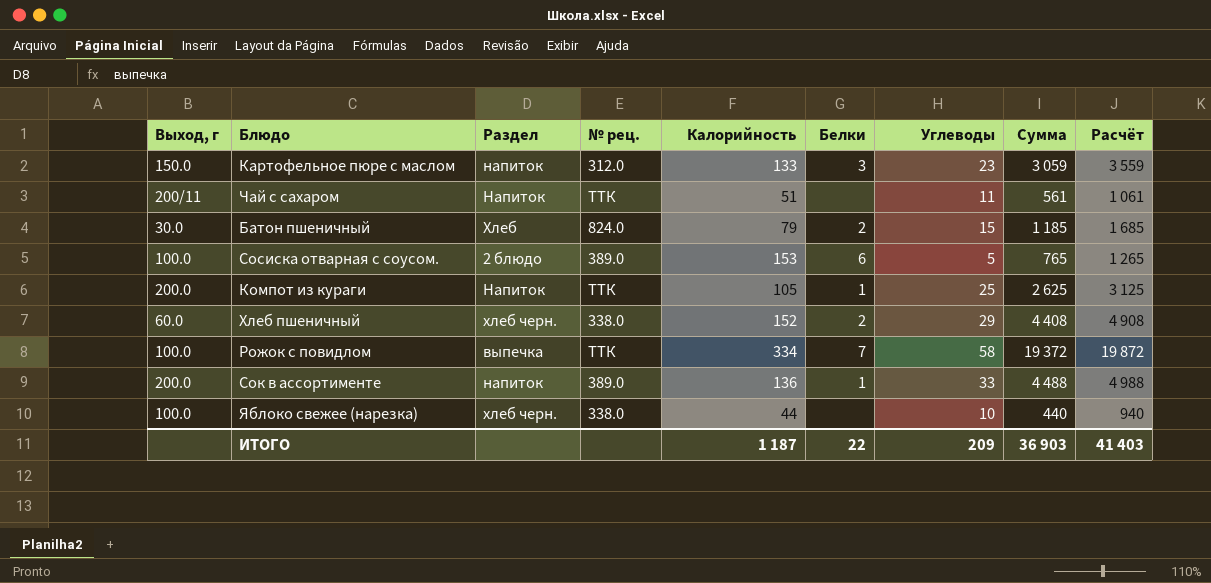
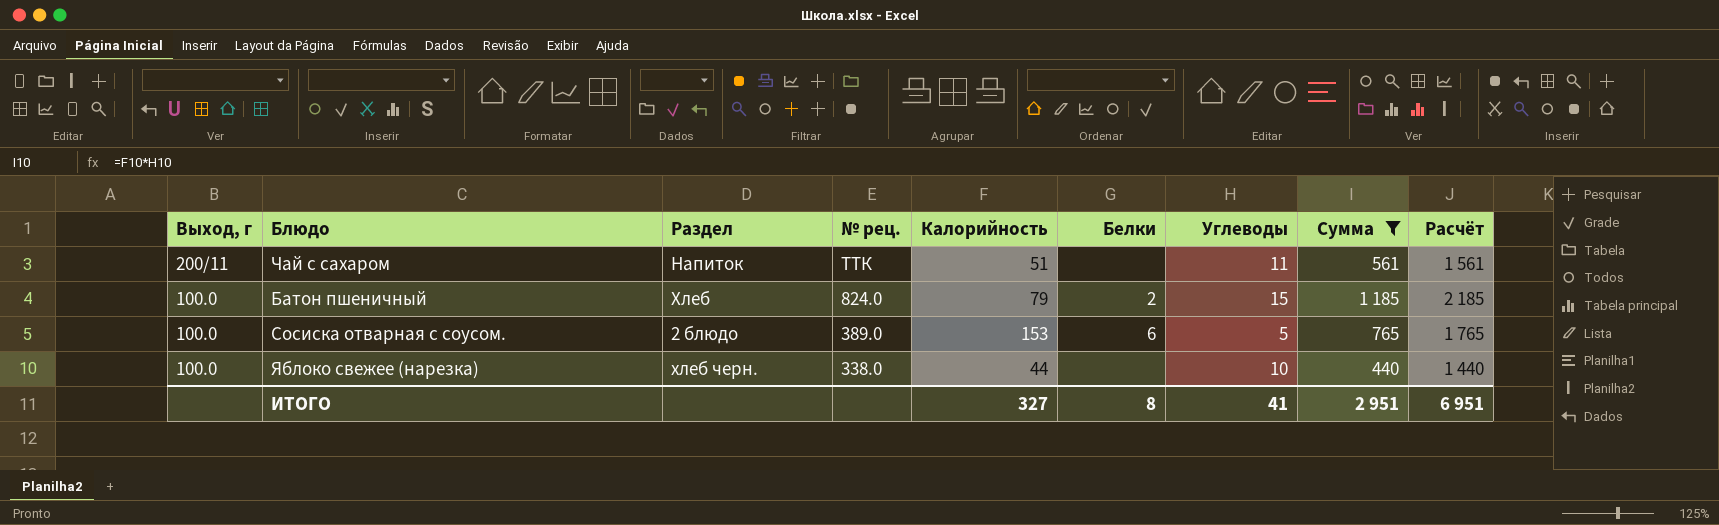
filter: none -> Сумма <= 1 185
column Расчёт | formula: [Сумма] + 500 -> [Сумма] + 1000
Батон пшеничный | Выход, г: 30.0 -> 100.0
ИТОГО | Калорийность: 1 187 -> 327
ИТОГО | Белки: 22 -> 8
ИТОГО | Углеводы: 209 -> 41
ИТОГО | Сумма: 36 903 -> 2 951
ИТОГО | Расчёт: 41 403 -> 6 951

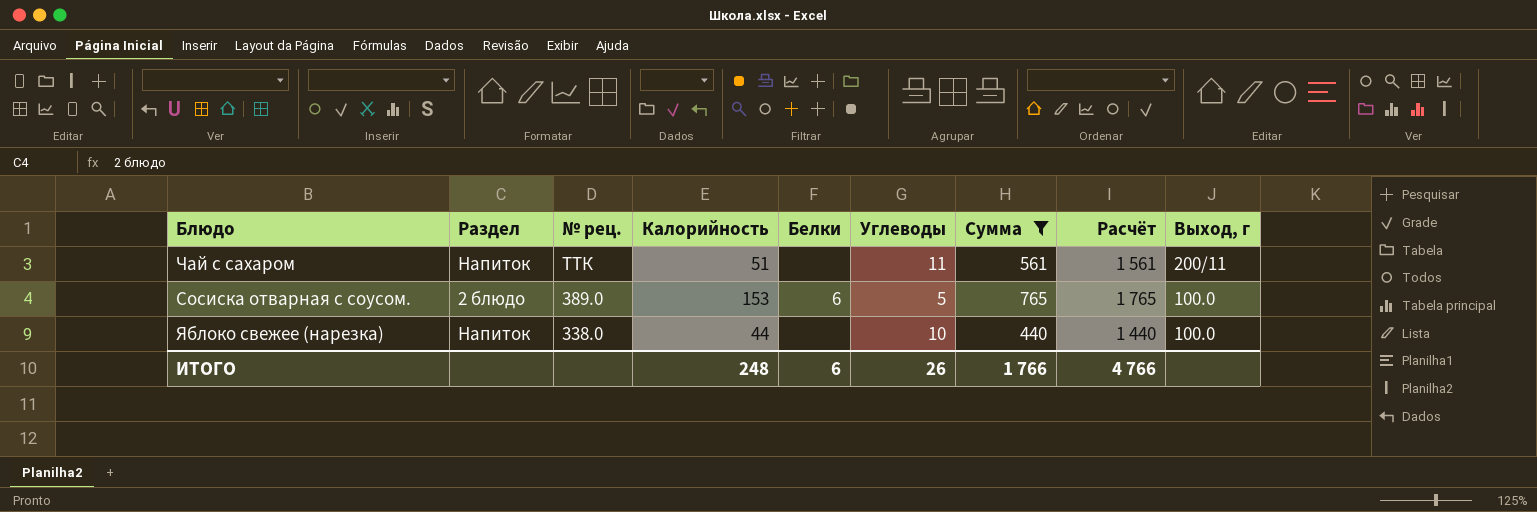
column Выход, г | position: 1 -> 9
row Батон пшеничный: 100.0 | Хлеб | 824.0 | 79 | 2 | 15 | 1 185 | 2 185 -> none
Яблоко свежее (нарезка) | Раздел: хлеб черн. -> Напиток
ИТОГО | Калорийность: 327 -> 248
ИТОГО | Белки: 8 -> 6
ИТОГО | Углеводы: 41 -> 26
ИТОГО | Сумма: 2 951 -> 1 766
ИТОГО | Расчёт: 6 951 -> 4 766

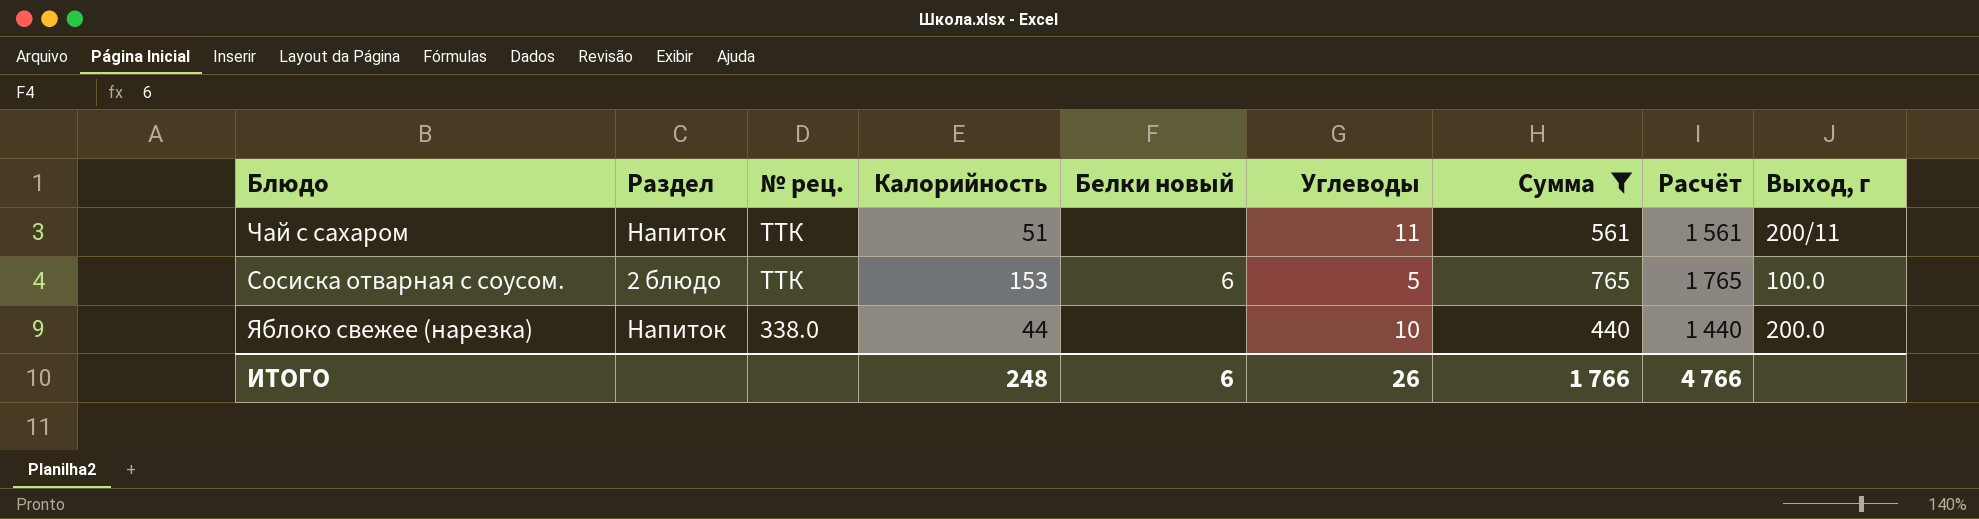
column name: Белки -> Белки новый
Сосиска отварная с соусом. | № рец.: 389.0 -> ТТК
Яблоко свежее (нарезка) | Выход, г: 100.0 -> 200.0

